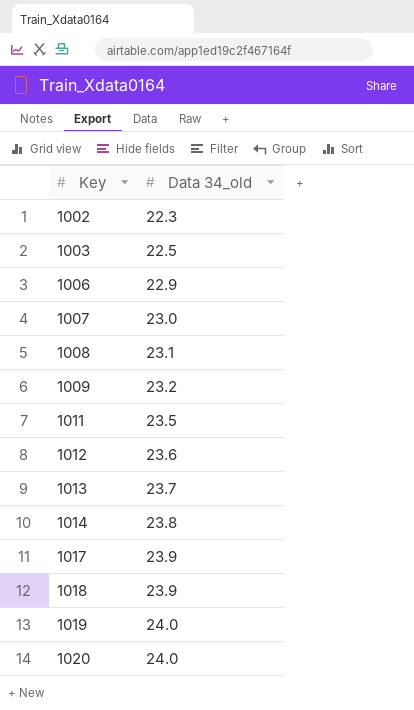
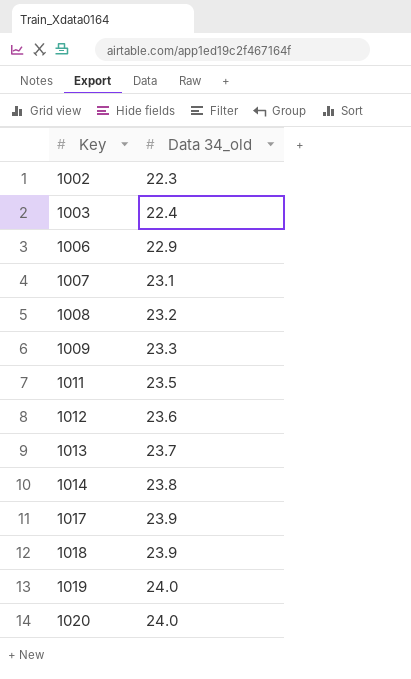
1003 | Data 34_old: 22.5 -> 22.4
1007 | Data 34_old: 23.0 -> 23.1
1008 | Data 34_old: 23.1 -> 23.2
1009 | Data 34_old: 23.2 -> 23.3

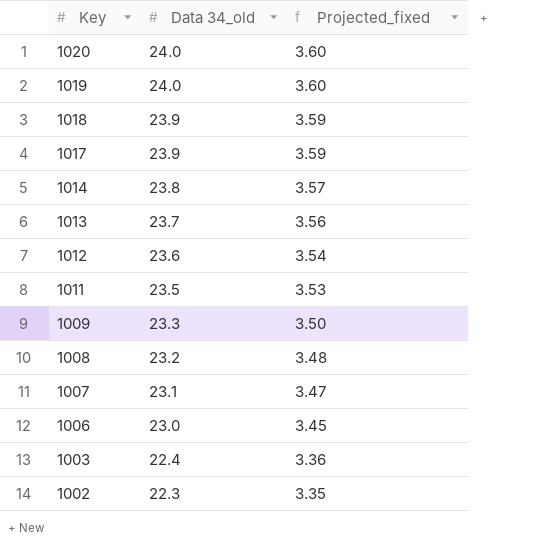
row order: Key ascending -> Key descending
column Projected_fixed | formula: none -> [Data 34_old] * 0.15
1006 | Data 34_old: 22.9 -> 23.0

